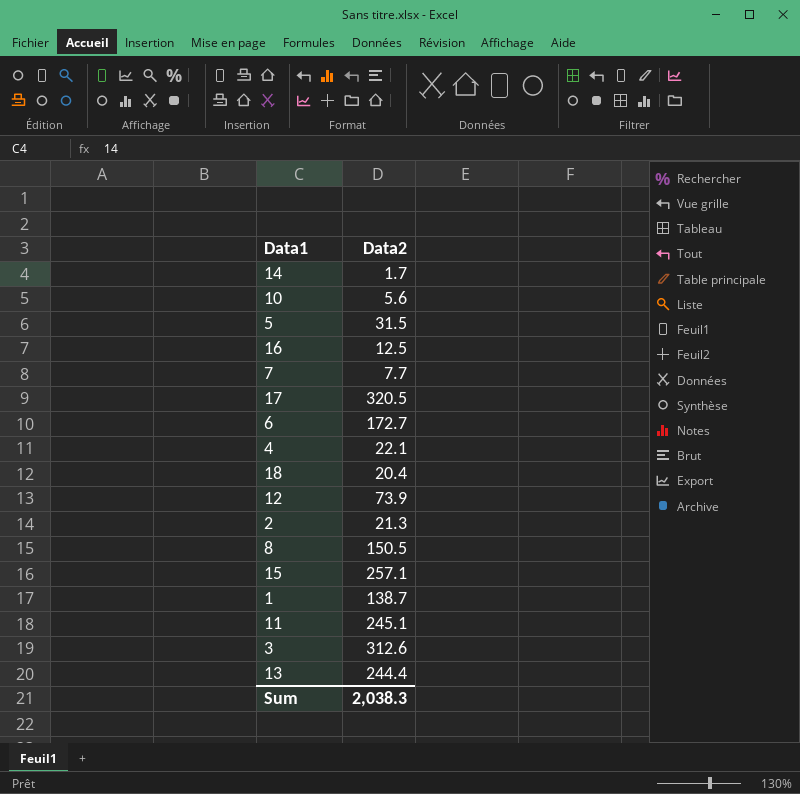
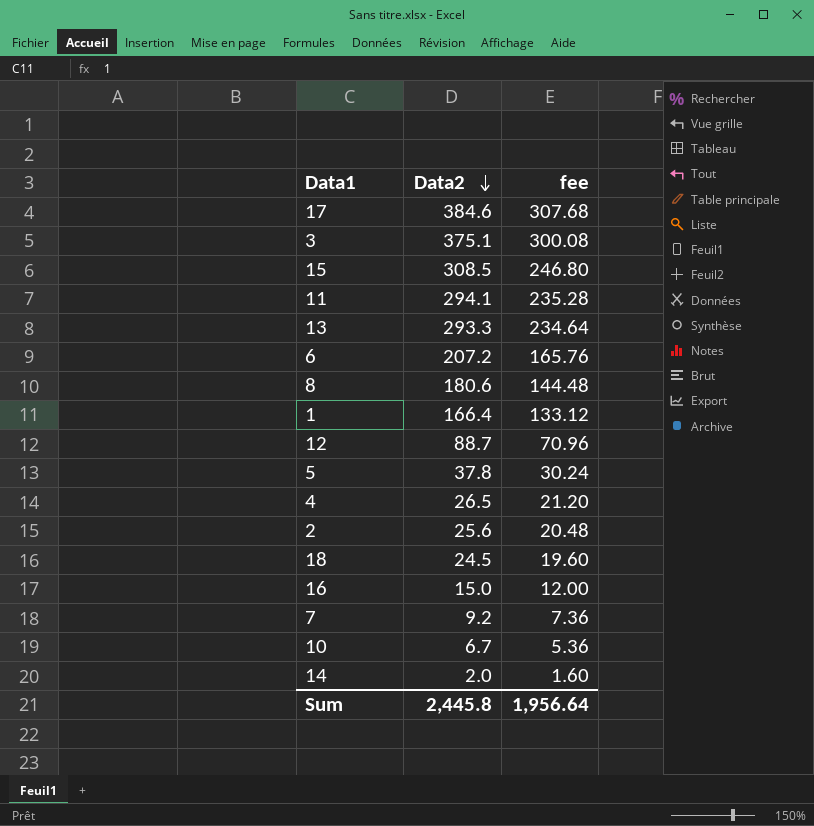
row order: none -> Data2 descending
column fee | formula: none -> [Data2] * 0.8
17 | Data2: 320.5 -> 384.6
3 | Data2: 312.6 -> 375.1
15 | Data2: 257.1 -> 308.5
11 | Data2: 245.1 -> 294.1
13 | Data2: 244.4 -> 293.3
6 | Data2: 172.7 -> 207.2
8 | Data2: 150.5 -> 180.6
1 | Data2: 138.7 -> 166.4
12 | Data2: 73.9 -> 88.7
5 | Data2: 31.5 -> 37.8
4 | Data2: 22.1 -> 26.5
2 | Data2: 21.3 -> 25.6
18 | Data2: 20.4 -> 24.5
16 | Data2: 12.5 -> 15.0
7 | Data2: 7.7 -> 9.2
10 | Data2: 5.6 -> 6.7
14 | Data2: 1.7 -> 2.0
Sum | Data2: 2,038.3 -> 2,445.8

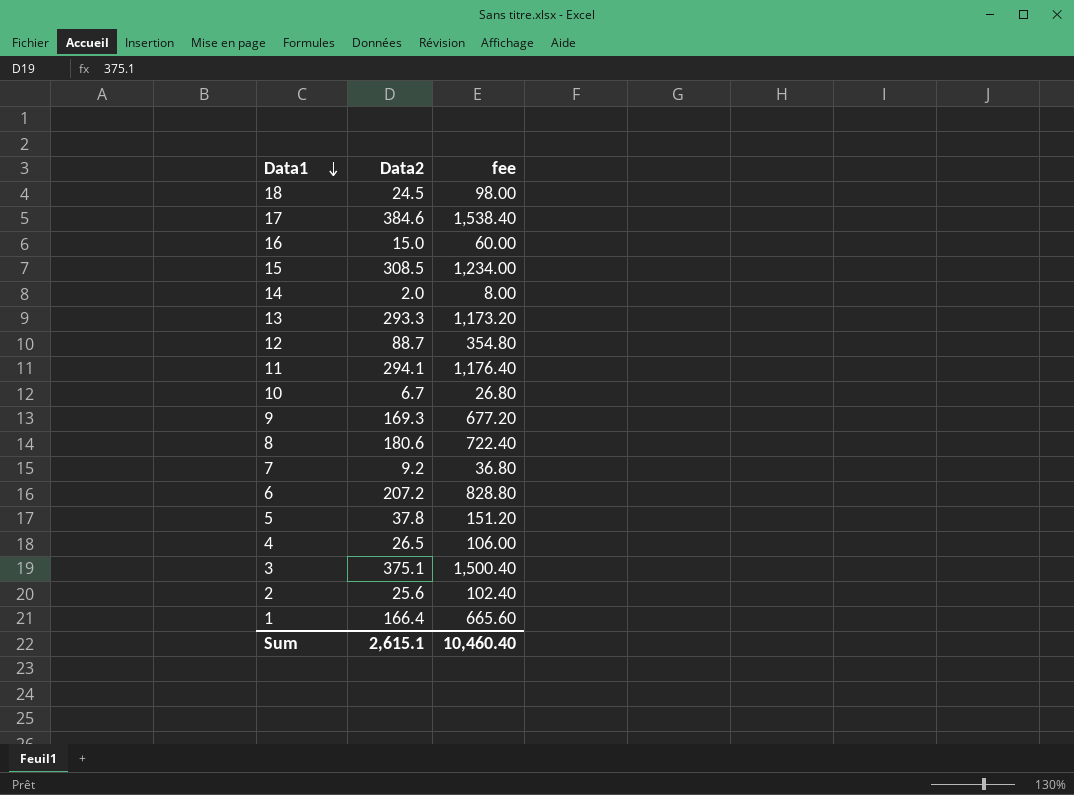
row order: Data2 descending -> Data1 descending
column fee | formula: [Data2] * 0.8 -> [Data2] * 4
row 9: none -> 169.3 | 677.20
Sum | Data2: 2,445.8 -> 2,615.1
Sum | fee: 1,956.64 -> 10,460.40

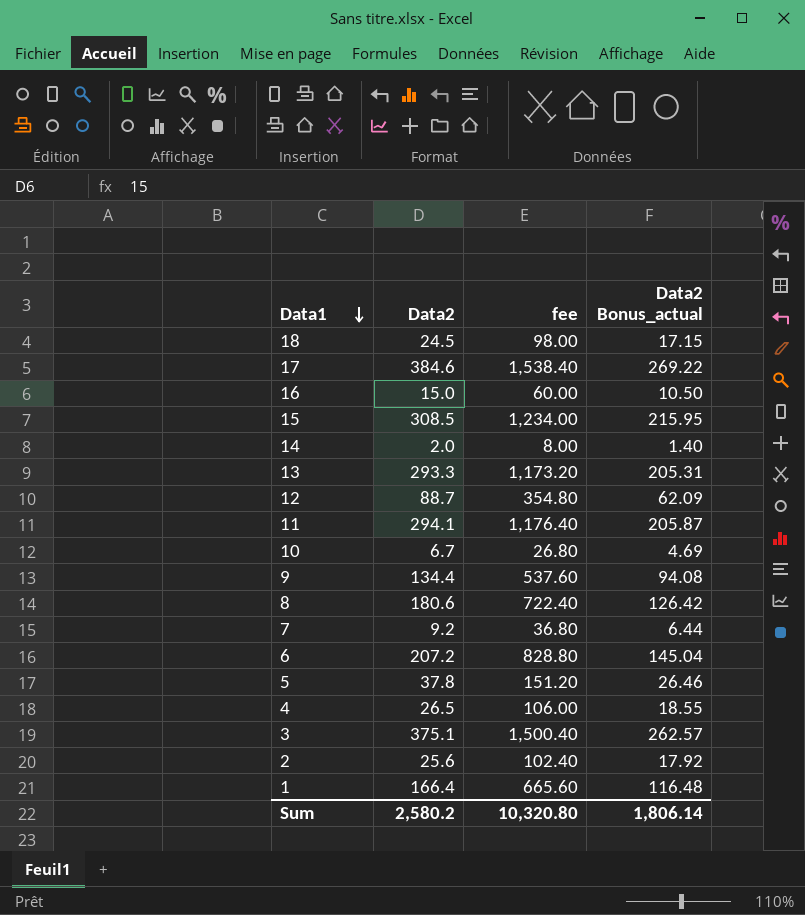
column Data2 Bonus_actual | formula: none -> [Data2] * 0.7
9 | Data2: 169.3 -> 134.4
9 | fee: 677.20 -> 537.60
Sum | Data2: 2,615.1 -> 2,580.2
Sum | fee: 10,460.40 -> 10,320.80

